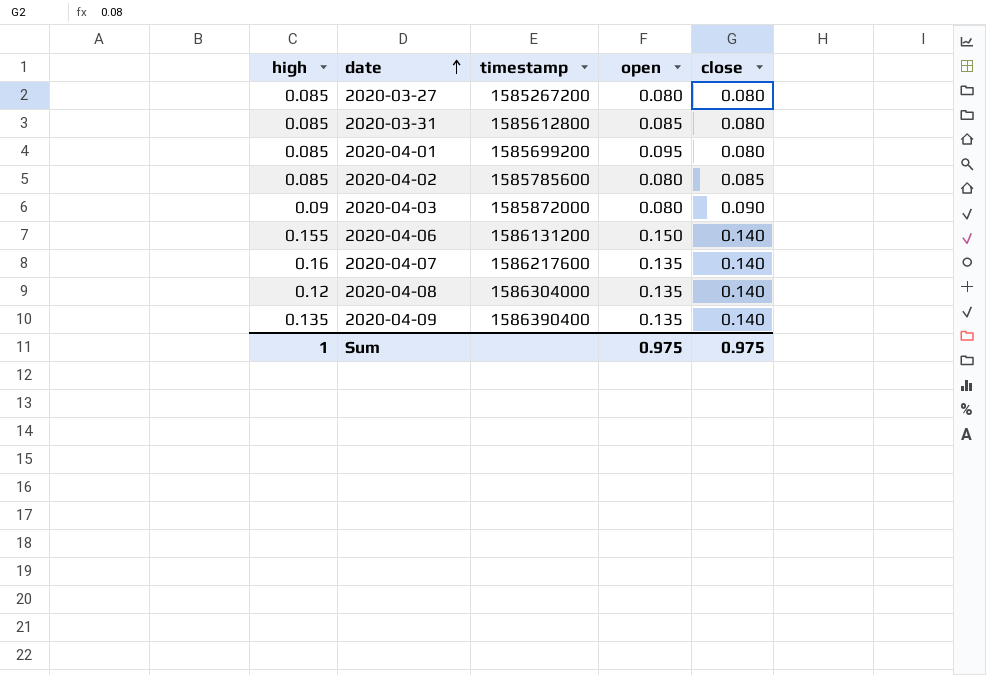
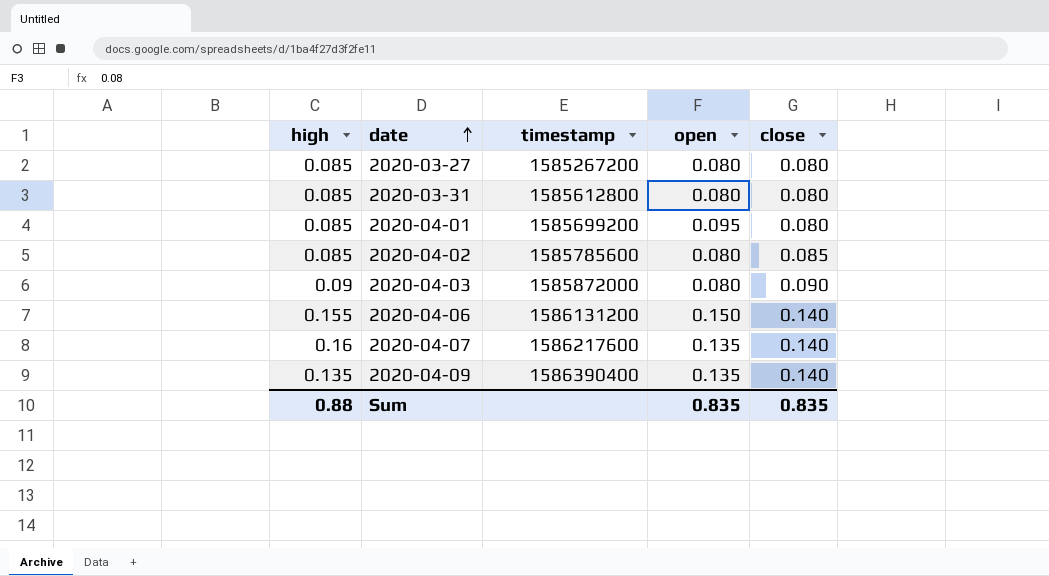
row 2020-04-08: 0.12 | 1586304000 | 0.135 | 0.140 -> none
2020-03-31 | open: 0.085 -> 0.080
Sum | high: 1 -> 0.88
Sum | open: 0.975 -> 0.835
Sum | close: 0.975 -> 0.835

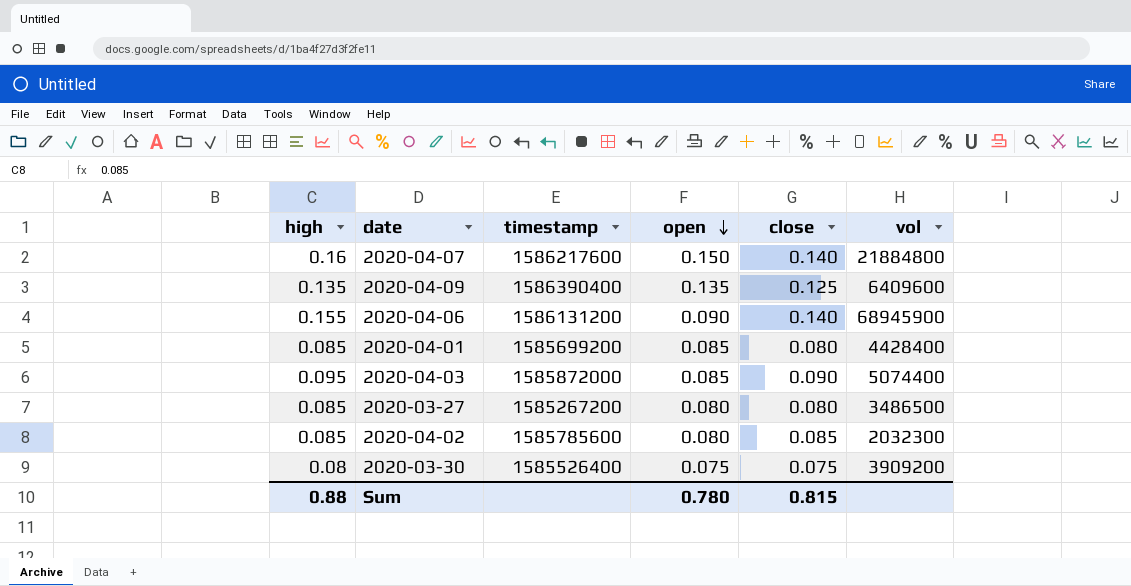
row order: date ascending -> open descending
column vol | position: none -> 6
row 2020-03-31: 0.085 | 1585612800 | 0.080 | 0.080 -> none
2020-04-07 | open: 0.135 -> 0.150
2020-04-09 | close: 0.140 -> 0.125
2020-04-06 | open: 0.150 -> 0.090
2020-04-01 | open: 0.095 -> 0.085
2020-04-03 | high: 0.09 -> 0.095
2020-04-03 | open: 0.080 -> 0.085
row 2020-03-30: none -> 0.08 | 1585526400 | 0.075 | 0.075 | 3909200
Sum | open: 0.835 -> 0.780
Sum | close: 0.835 -> 0.815

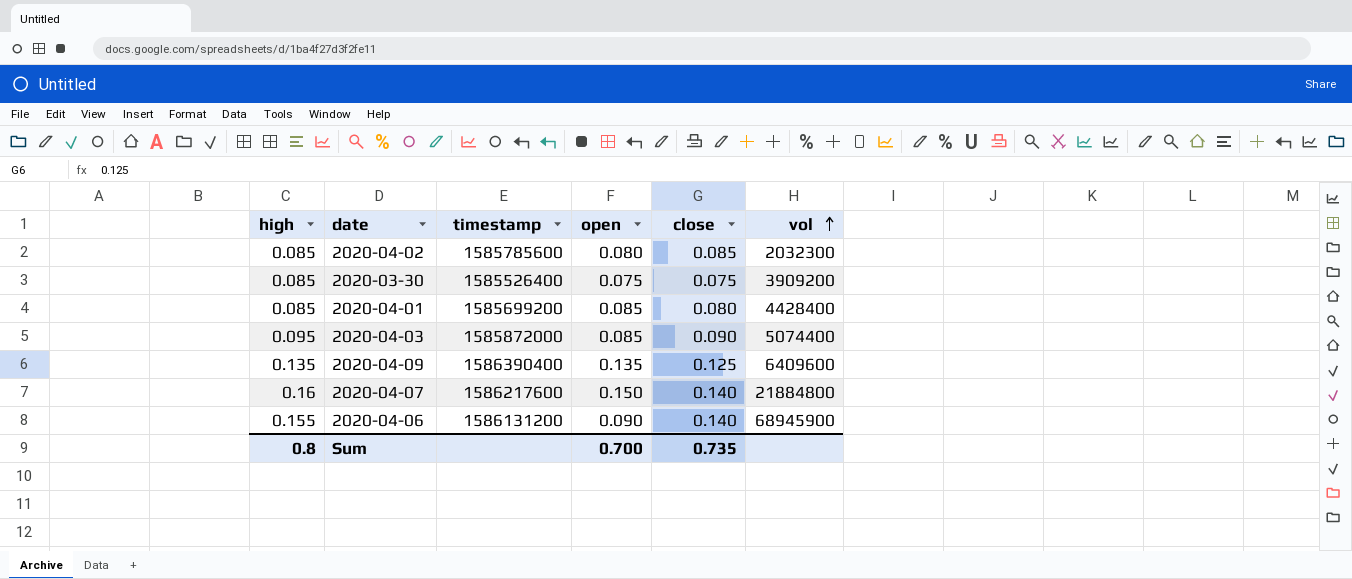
row order: open descending -> vol ascending
row 2020-03-27: 0.085 | 1585267200 | 0.080 | 0.080 | 3486500 -> none
2020-03-30 | high: 0.08 -> 0.085
Sum | high: 0.88 -> 0.8
Sum | open: 0.780 -> 0.700
Sum | close: 0.815 -> 0.735

